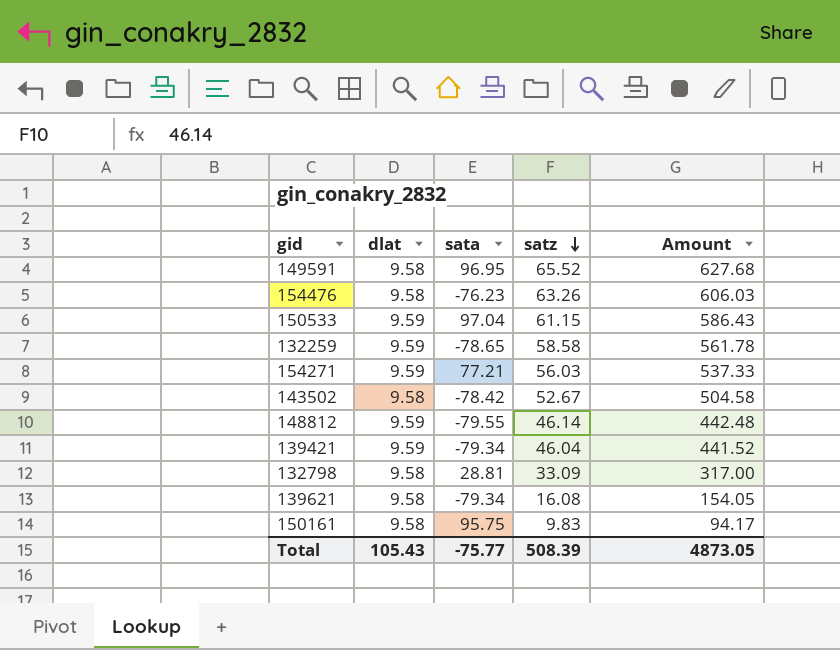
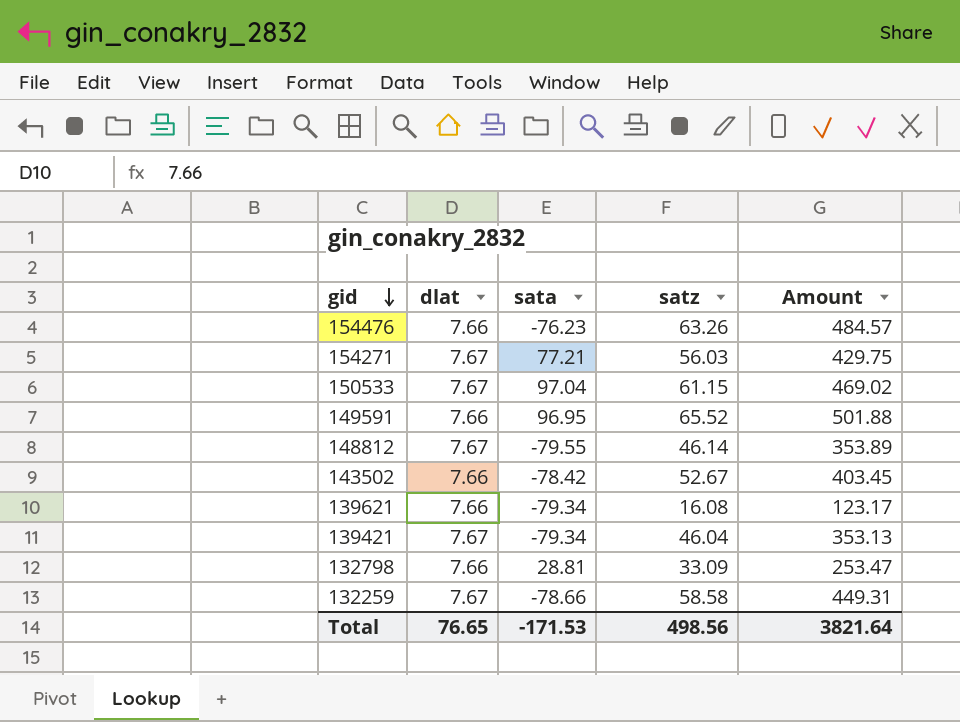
row order: satz descending -> gid descending
row 150161: 9.58 | 95.75 | 9.83 | 94.17 -> none
154476 | dlat: 9.58 -> 7.66
154476 | Amount: 606.03 -> 484.57
154271 | dlat: 9.59 -> 7.67
154271 | Amount: 537.33 -> 429.75
150533 | dlat: 9.59 -> 7.67
150533 | Amount: 586.43 -> 469.02
149591 | dlat: 9.58 -> 7.66
149591 | Amount: 627.68 -> 501.88
148812 | dlat: 9.59 -> 7.67
148812 | Amount: 442.48 -> 353.89
143502 | dlat: 9.58 -> 7.66
143502 | Amount: 504.58 -> 403.45
139621 | dlat: 9.58 -> 7.66
139621 | Amount: 154.05 -> 123.17
139421 | dlat: 9.59 -> 7.67
139421 | Amount: 441.52 -> 353.13
132798 | dlat: 9.58 -> 7.66
132798 | Amount: 317.00 -> 253.47
132259 | dlat: 9.59 -> 7.67
132259 | sata: -78.65 -> -78.66
132259 | Amount: 561.78 -> 449.31
Total | dlat: 105.43 -> 76.65
Total | sata: -75.77 -> -171.53
Total | satz: 508.39 -> 498.56
Total | Amount: 4873.05 -> 3821.64

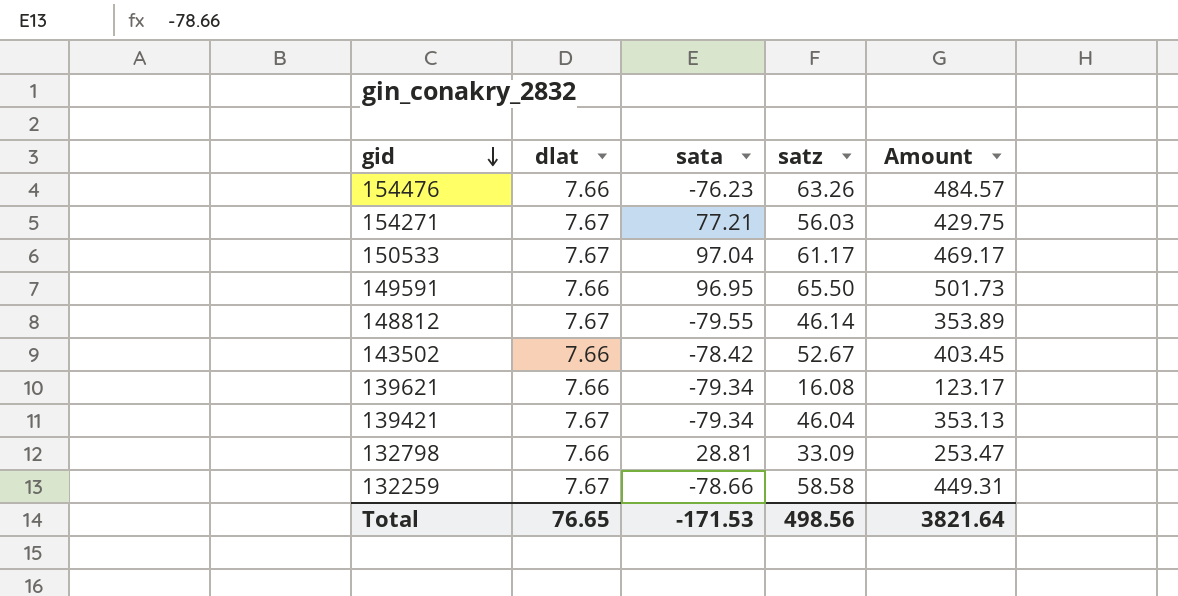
150533 | satz: 61.15 -> 61.17
150533 | Amount: 469.02 -> 469.17
149591 | satz: 65.52 -> 65.50
149591 | Amount: 501.88 -> 501.73

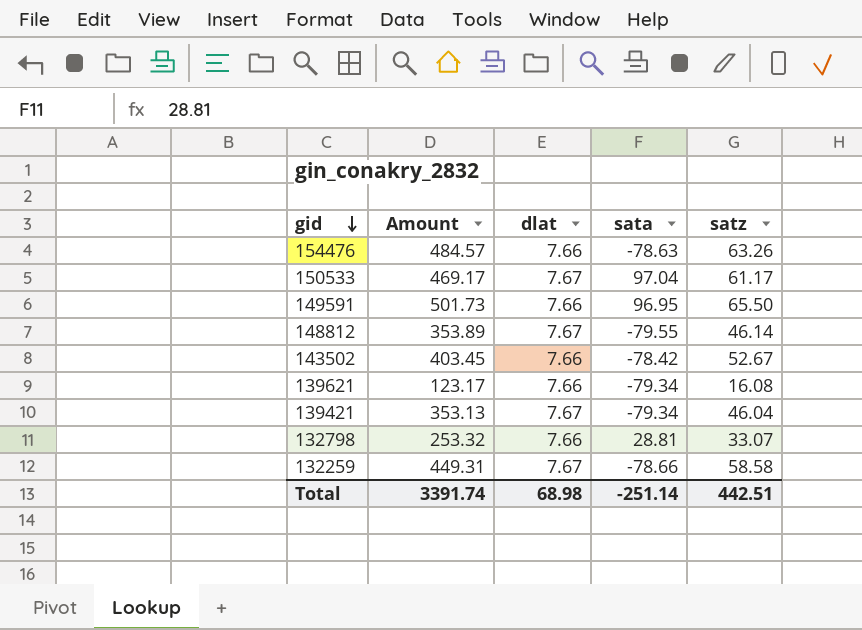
column Amount | position: 5 -> 2
row 154271: 7.67 | 77.21 | 56.03 | 429.75 -> none
154476 | sata: -76.23 -> -78.63
132798 | Amount: 253.47 -> 253.32
132798 | satz: 33.09 -> 33.07
Total | Amount: 3821.64 -> 3391.74
Total | dlat: 76.65 -> 68.98
Total | sata: -171.53 -> -251.14
Total | satz: 498.56 -> 442.51

